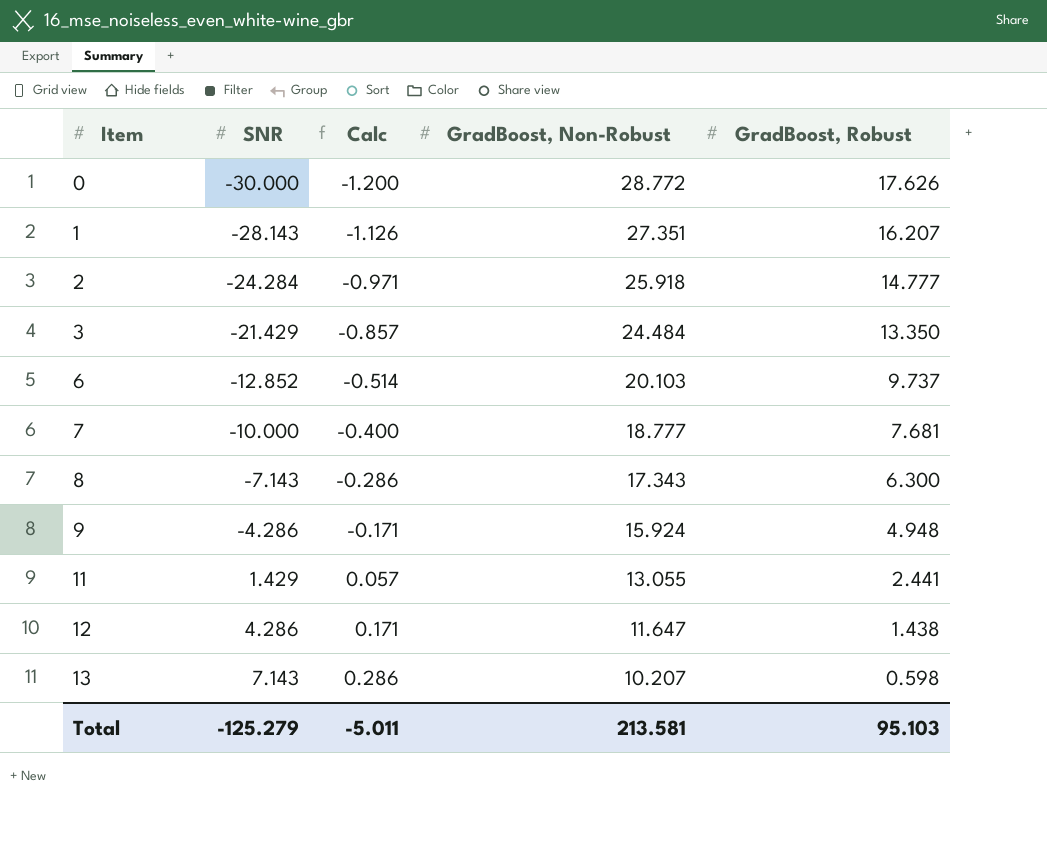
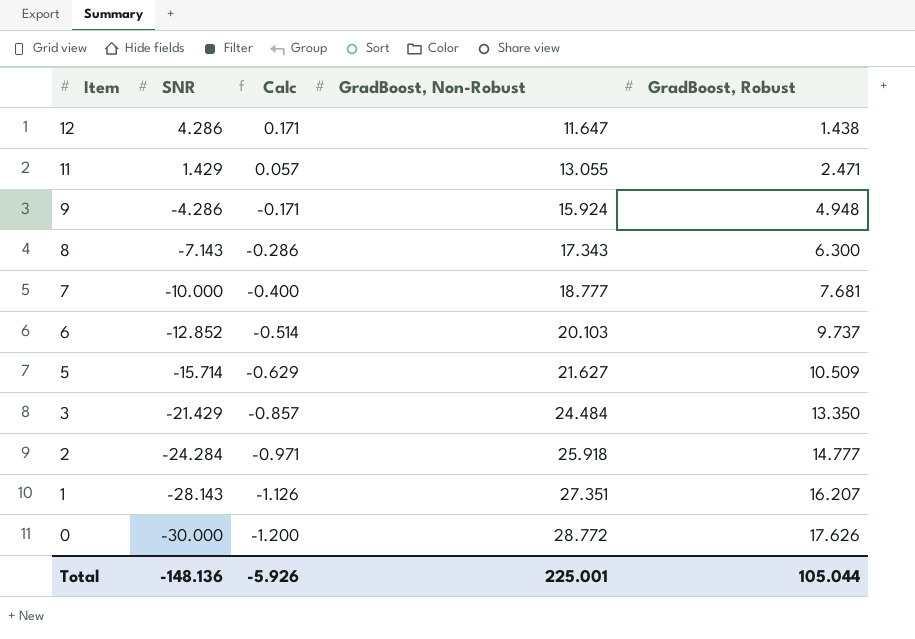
row order: Item ascending -> Item descending
row 13: 7.143 | 0.286 | 10.207 | 0.598 -> none
11 | GradBoost, Robust: 2.441 -> 2.471
row 5: none -> -15.714 | -0.629 | 21.627 | 10.509
Total | SNR: -125.279 -> -148.136
Total | Calc: -5.011 -> -5.926
Total | GradBoost, Non-Robust: 213.581 -> 225.001
Total | GradBoost, Robust: 95.103 -> 105.044

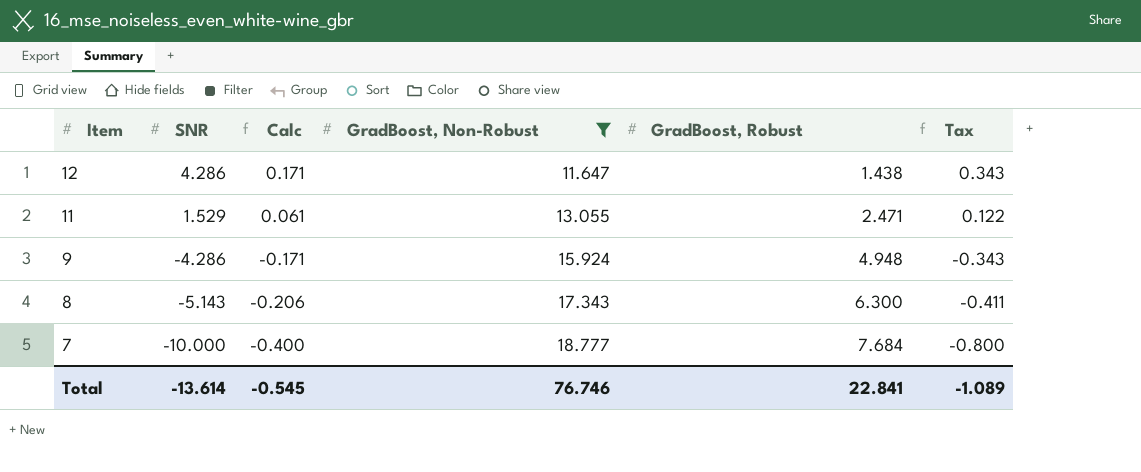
filter: none -> GradBoost, Non-Robust <= 18.777
column Tax | formula: none -> [SNR] * 0.08
11 | SNR: 1.429 -> 1.529
11 | Calc: 0.057 -> 0.061
8 | SNR: -7.143 -> -5.143
8 | Calc: -0.286 -> -0.206
7 | GradBoost, Robust: 7.681 -> 7.684
Total | SNR: -148.136 -> -13.614
Total | Calc: -5.926 -> -0.545
Total | GradBoost, Non-Robust: 225.001 -> 76.746
Total | GradBoost, Robust: 105.044 -> 22.841

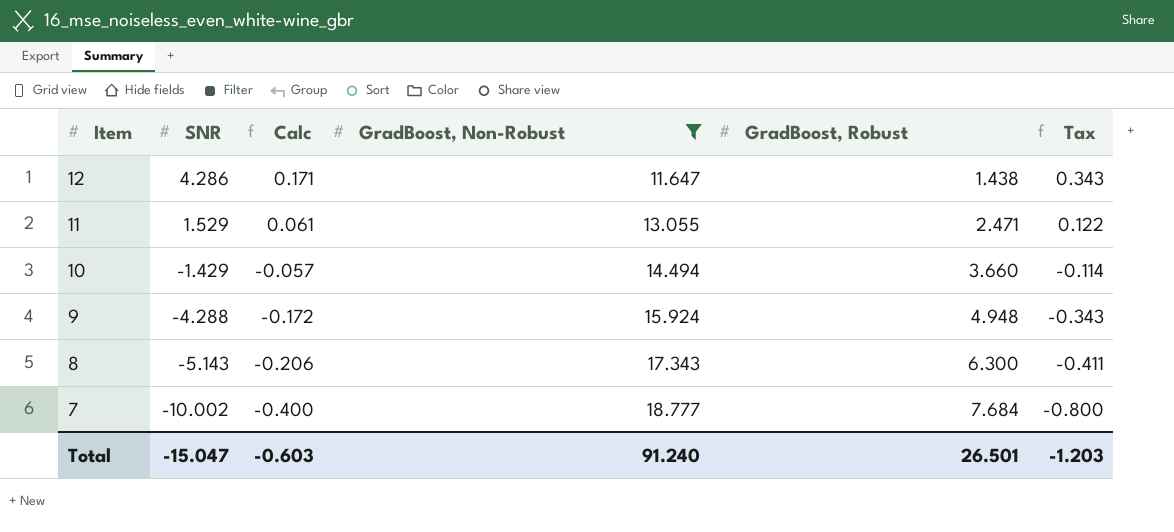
row 10: none -> -1.429 | -0.057 | 14.494 | 3.660 | -0.114
9 | SNR: -4.286 -> -4.288
9 | Calc: -0.171 -> -0.172
7 | SNR: -10.000 -> -10.002
Total | SNR: -13.614 -> -15.047
Total | Calc: -0.545 -> -0.603
Total | GradBoost, Non-Robust: 76.746 -> 91.240
Total | GradBoost, Robust: 22.841 -> 26.501
Total | Tax: -1.089 -> -1.203

